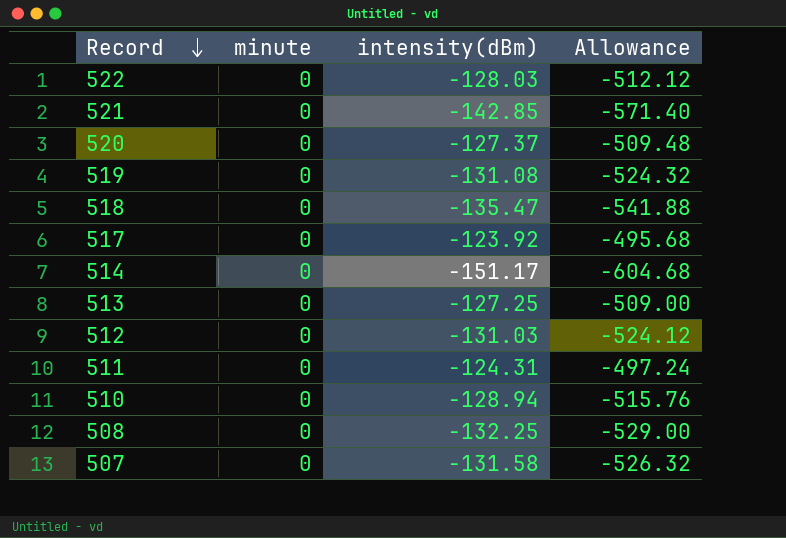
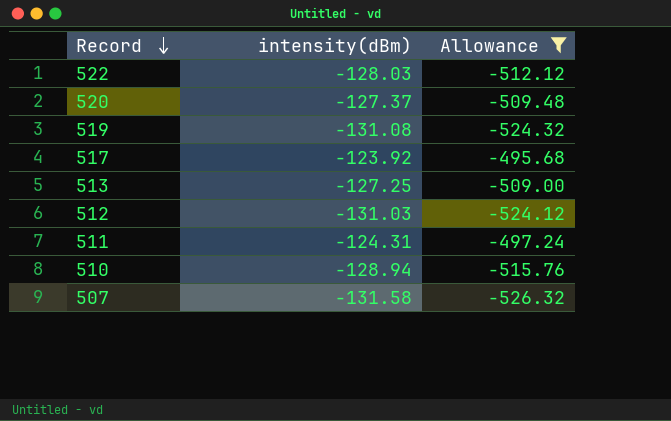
filter: none -> Allowance >= -526.32
column minute | position: 2 -> none

